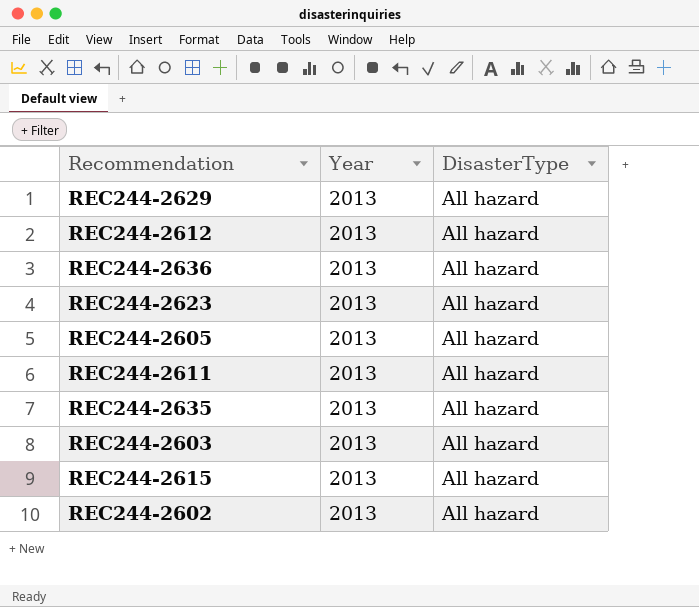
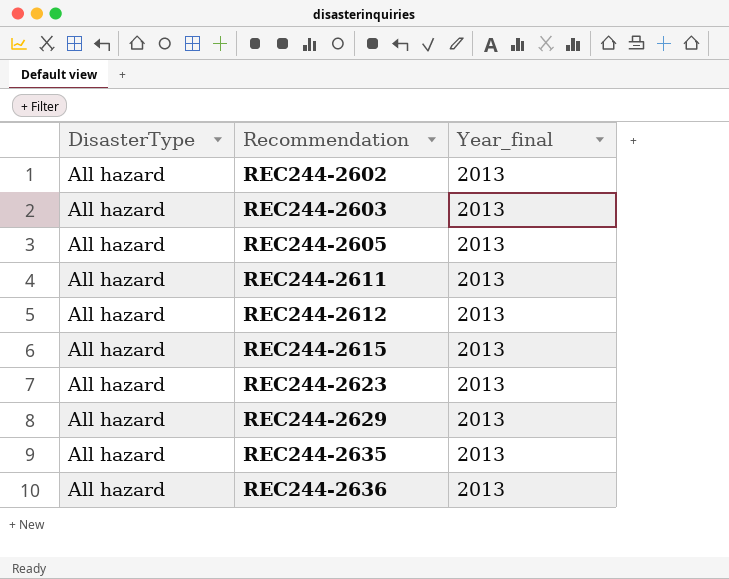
row order: none -> Recommendation ascending
column DisasterType | position: 3 -> 1
column name: Year -> Year_final

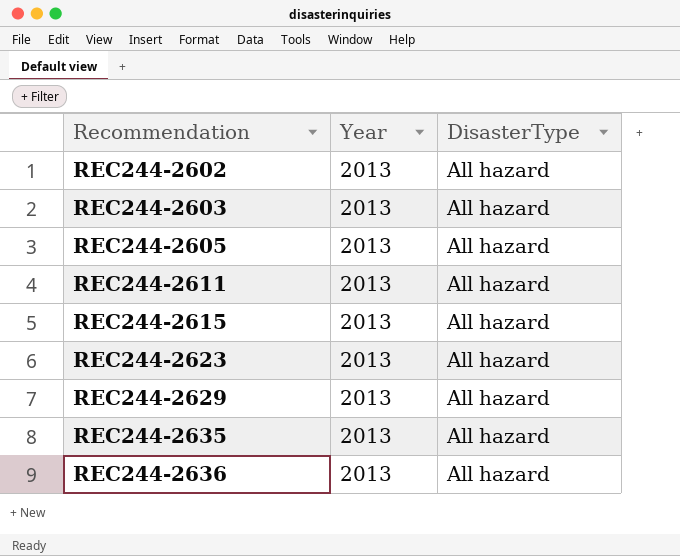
column name: Year_final -> Year
column DisasterType | position: 1 -> 3
row REC244-2612: All hazard | 2013 -> none

